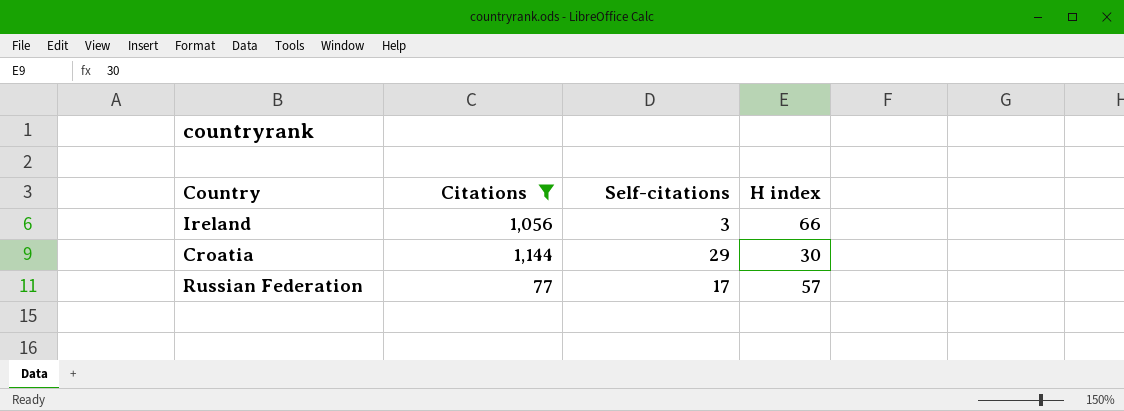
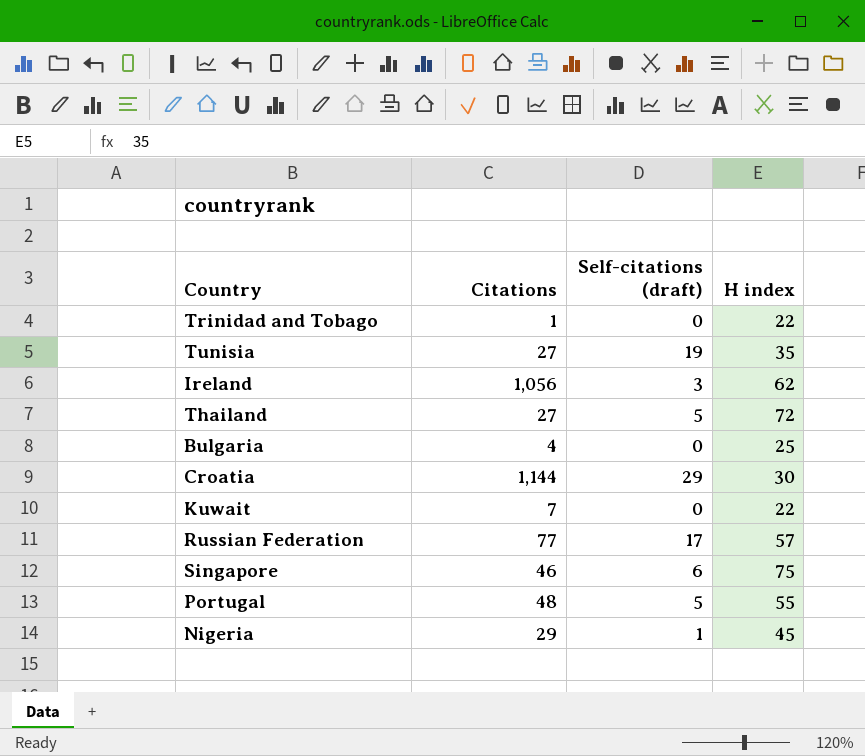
filter: Citations >= 77 -> none
column name: Self-citations -> Self-citations (draft)
Ireland | H index: 66 -> 62

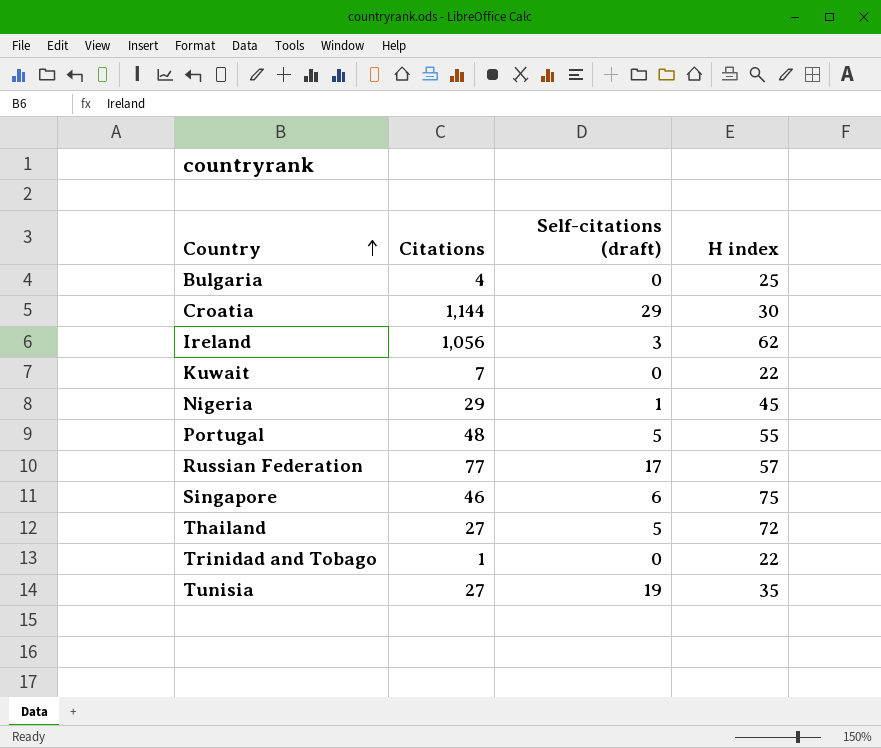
row order: none -> Country ascending

